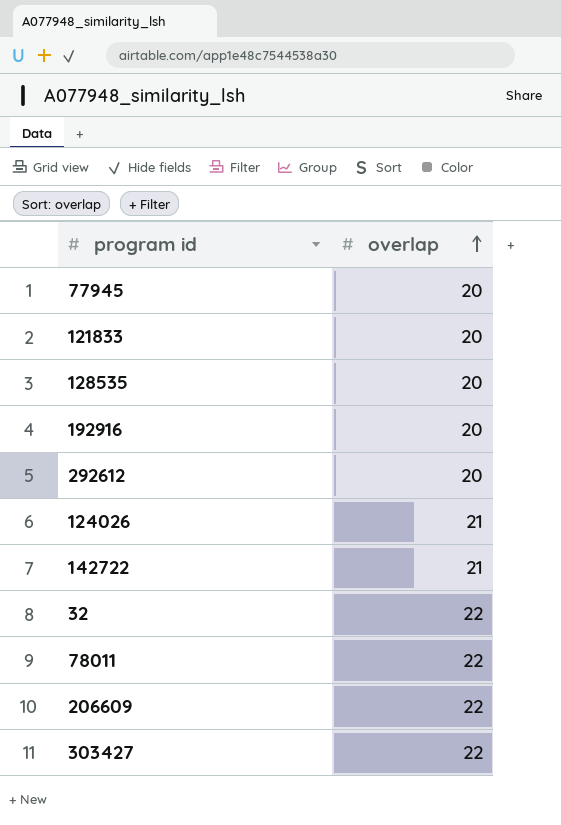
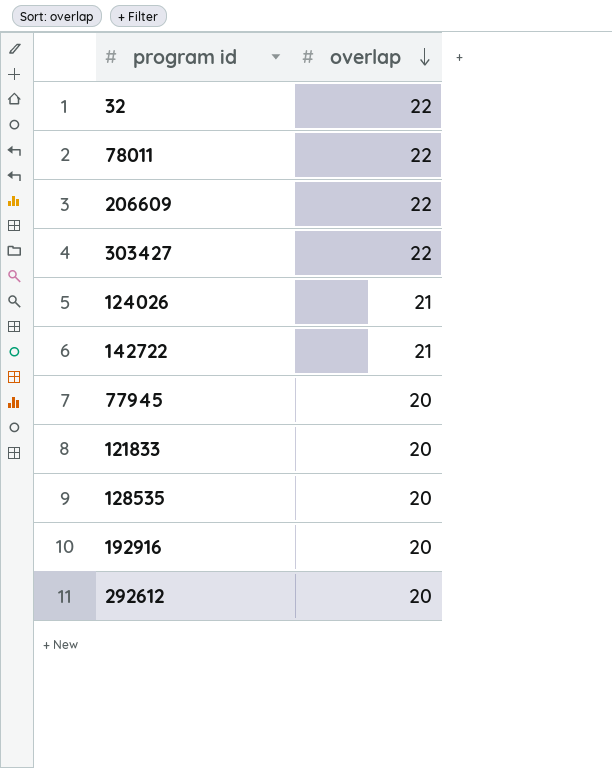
row order: overlap ascending -> overlap descending

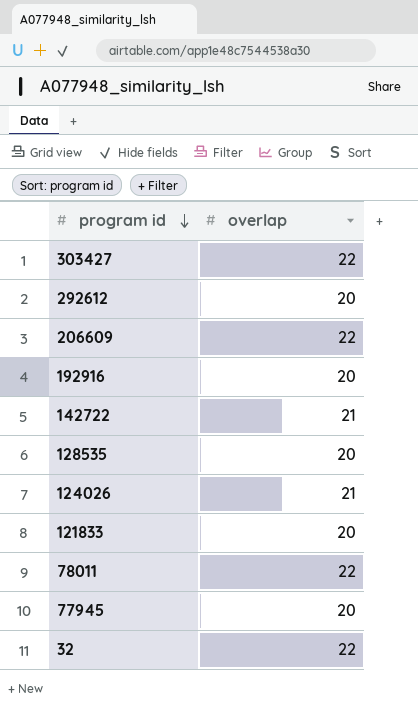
row order: overlap descending -> program id descending

